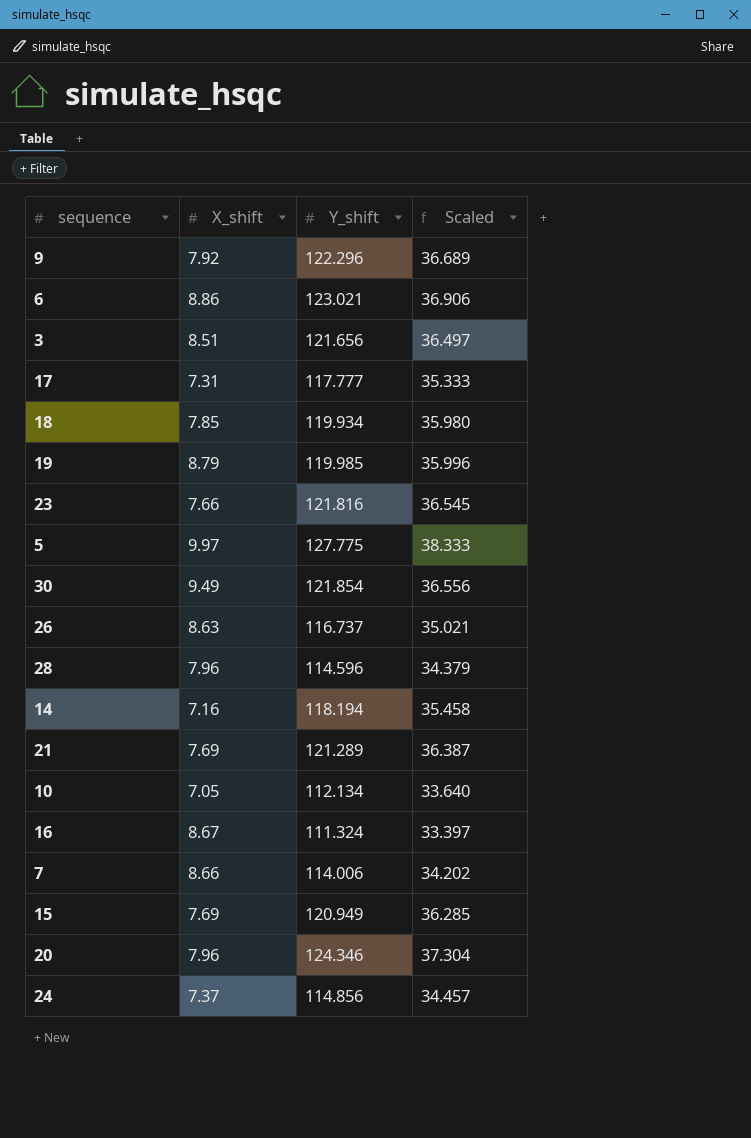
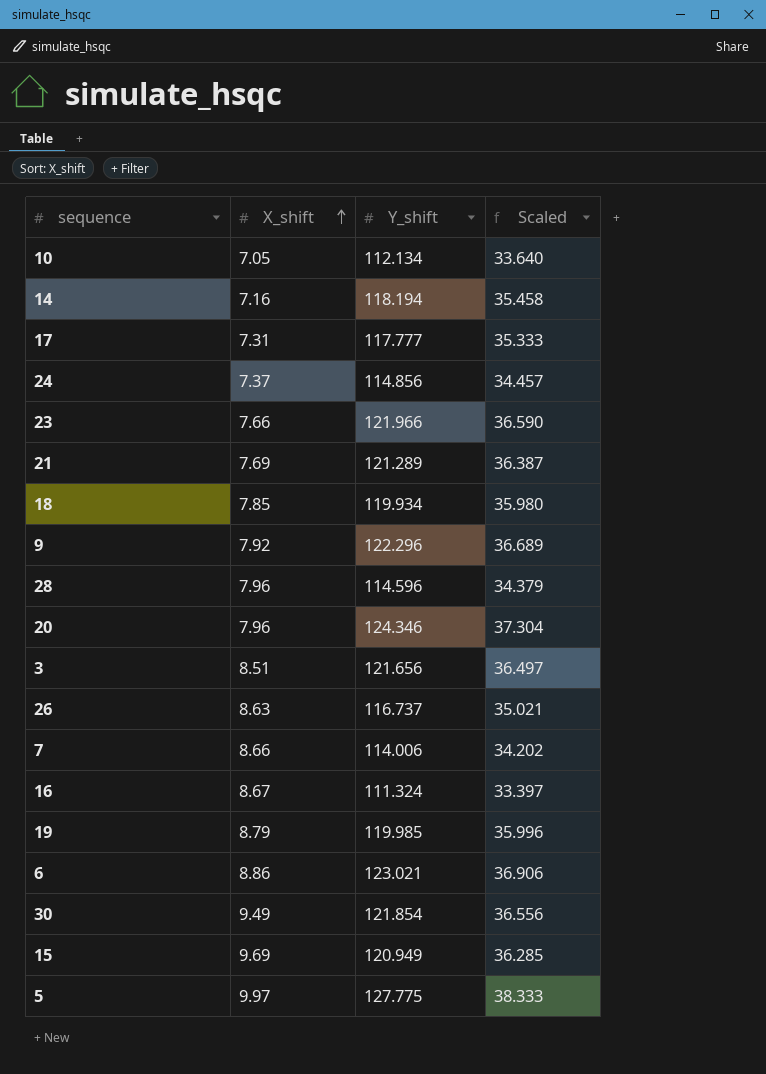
row order: none -> X_shift ascending
23 | Y_shift: 121.816 -> 121.966
23 | Scaled: 36.545 -> 36.590
15 | X_shift: 7.69 -> 9.69

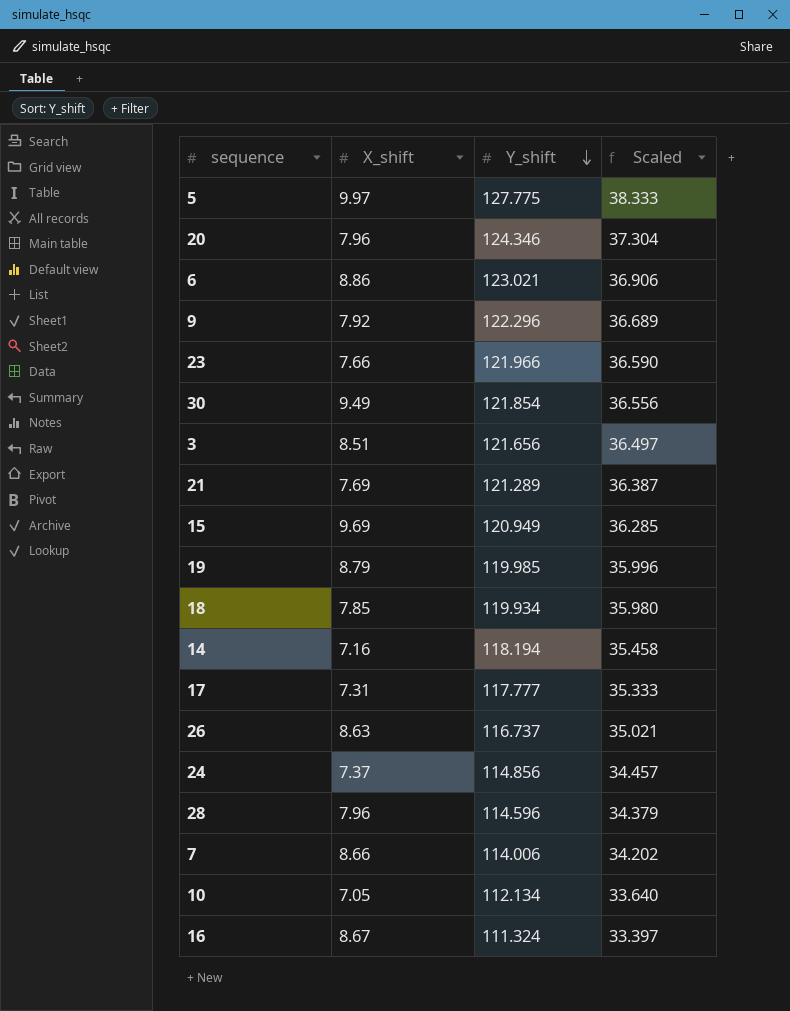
row order: X_shift ascending -> Y_shift descending

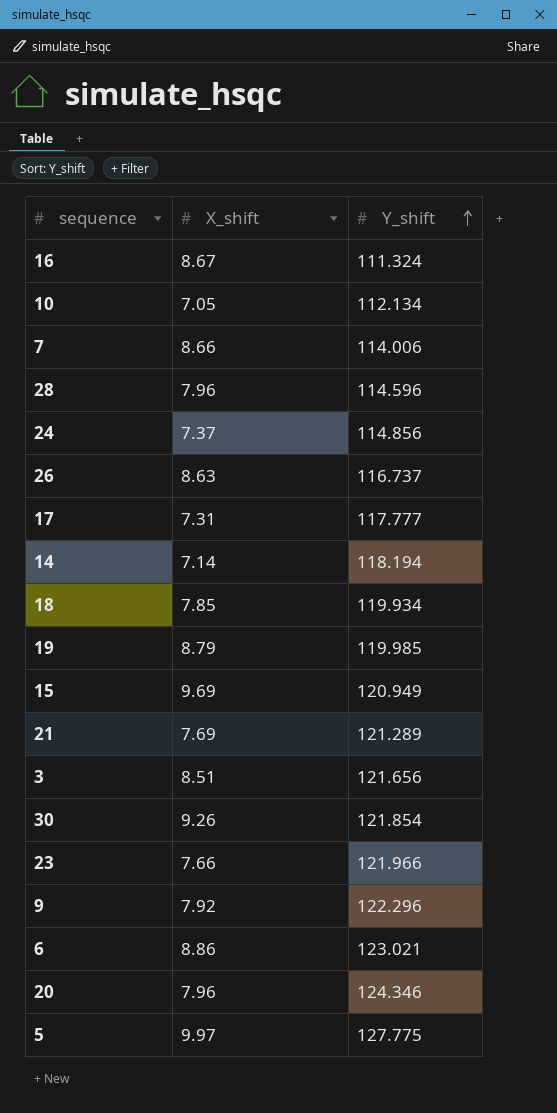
row order: Y_shift descending -> Y_shift ascending
column Scaled | formula: [Y_shift] * 0.3 -> none
14 | X_shift: 7.16 -> 7.14
30 | X_shift: 9.49 -> 9.26

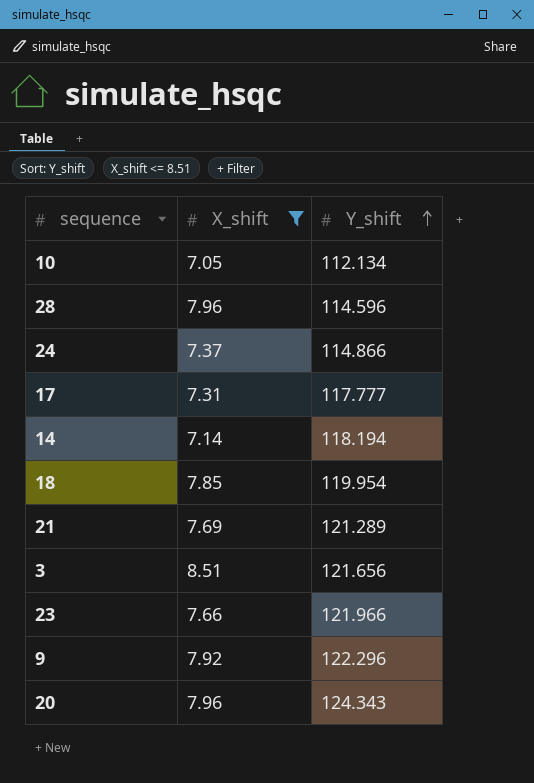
filter: none -> X_shift <= 8.51
24 | Y_shift: 114.856 -> 114.866
18 | Y_shift: 119.934 -> 119.954
20 | Y_shift: 124.346 -> 124.343

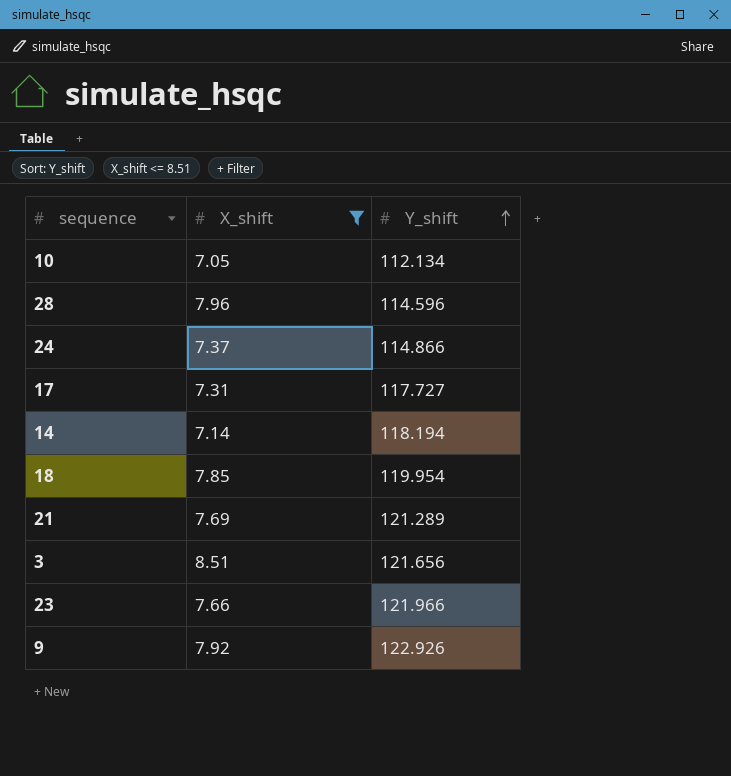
row 20: 7.96 | 124.343 -> none
17 | Y_shift: 117.777 -> 117.727
9 | Y_shift: 122.296 -> 122.926

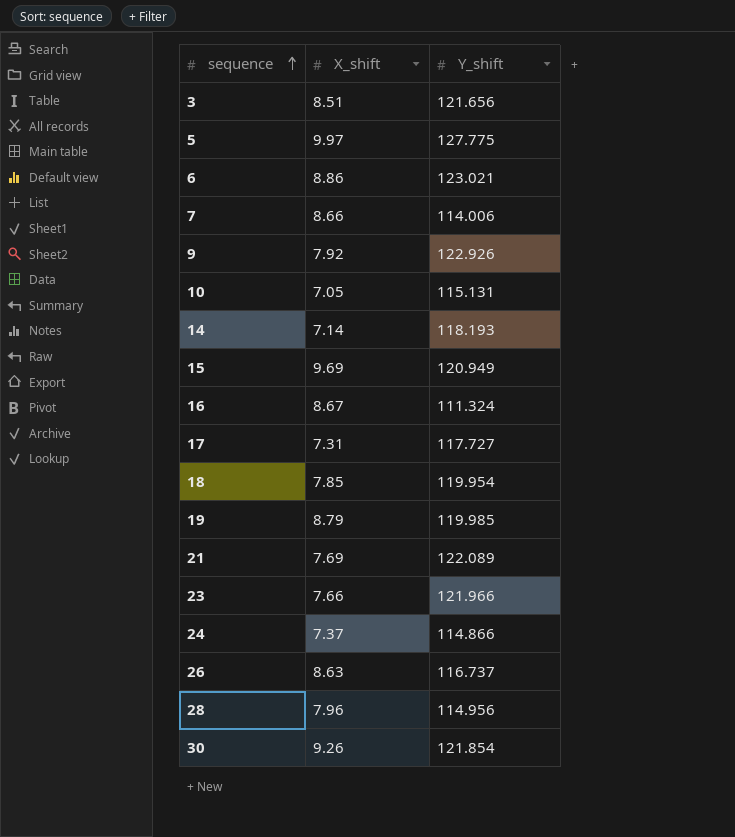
filter: X_shift <= 8.51 -> none
row order: Y_shift ascending -> sequence ascending
10 | Y_shift: 112.134 -> 115.131
14 | Y_shift: 118.194 -> 118.193
21 | Y_shift: 121.289 -> 122.089
28 | Y_shift: 114.596 -> 114.956

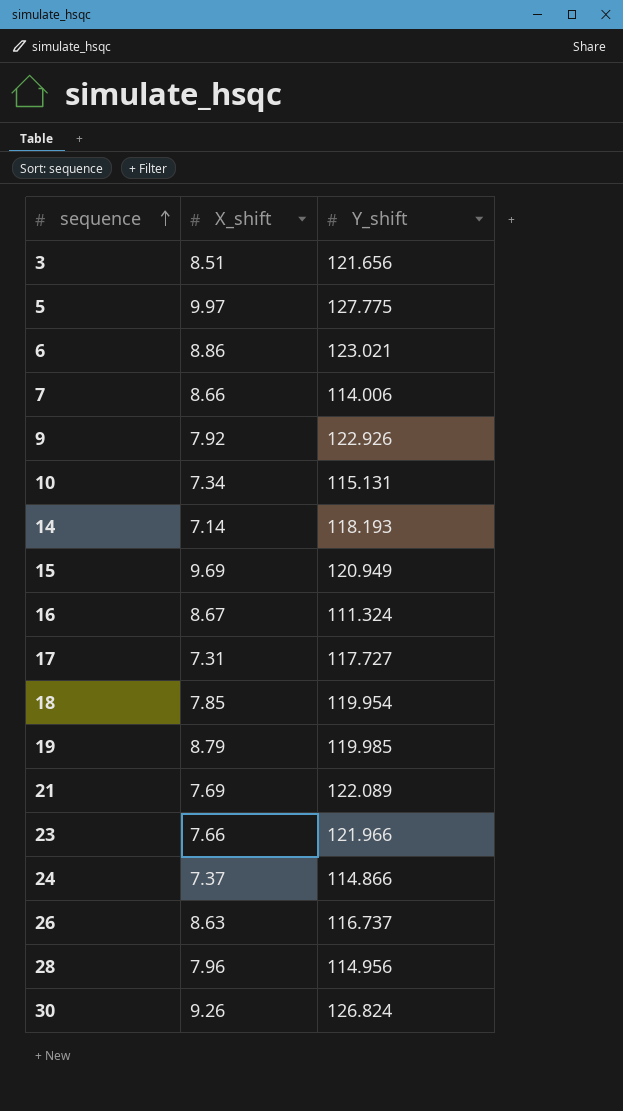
10 | X_shift: 7.05 -> 7.34
30 | Y_shift: 121.854 -> 126.824

